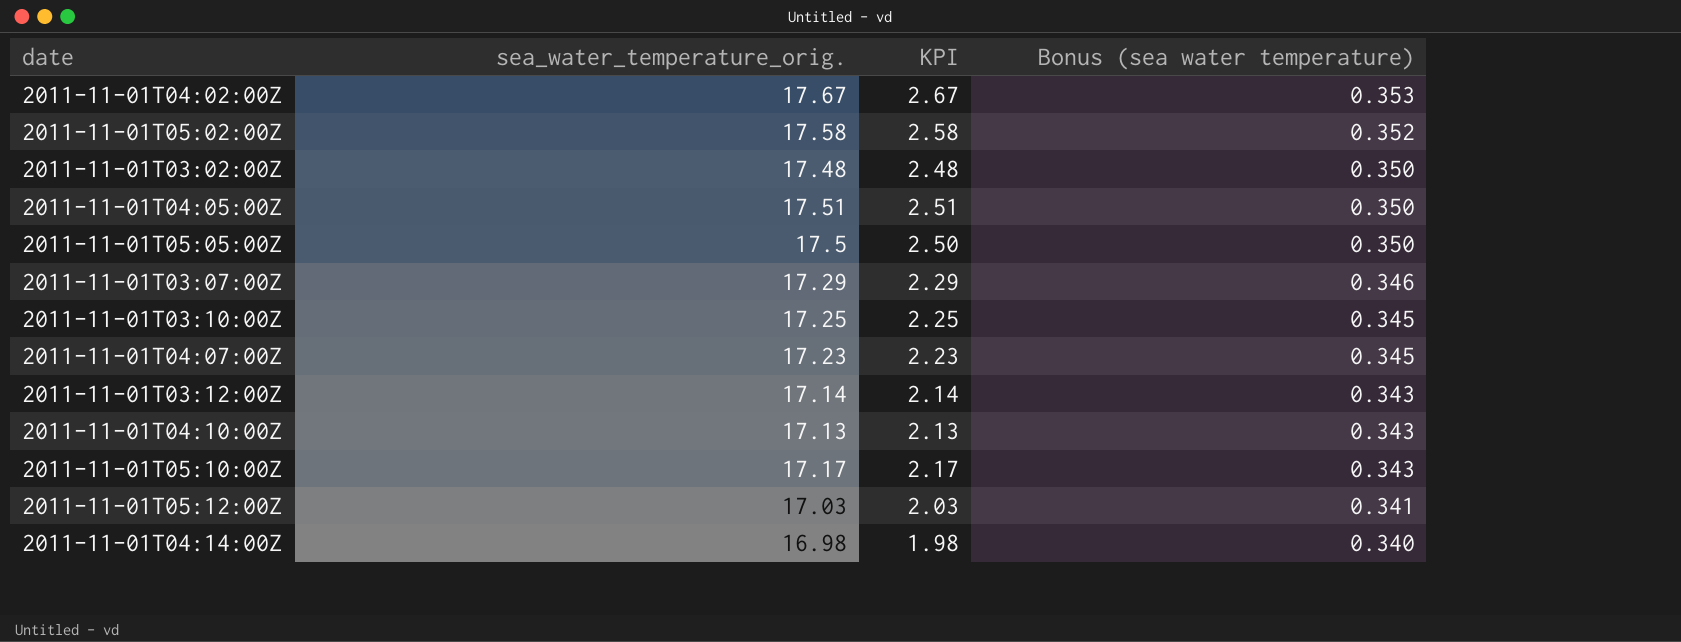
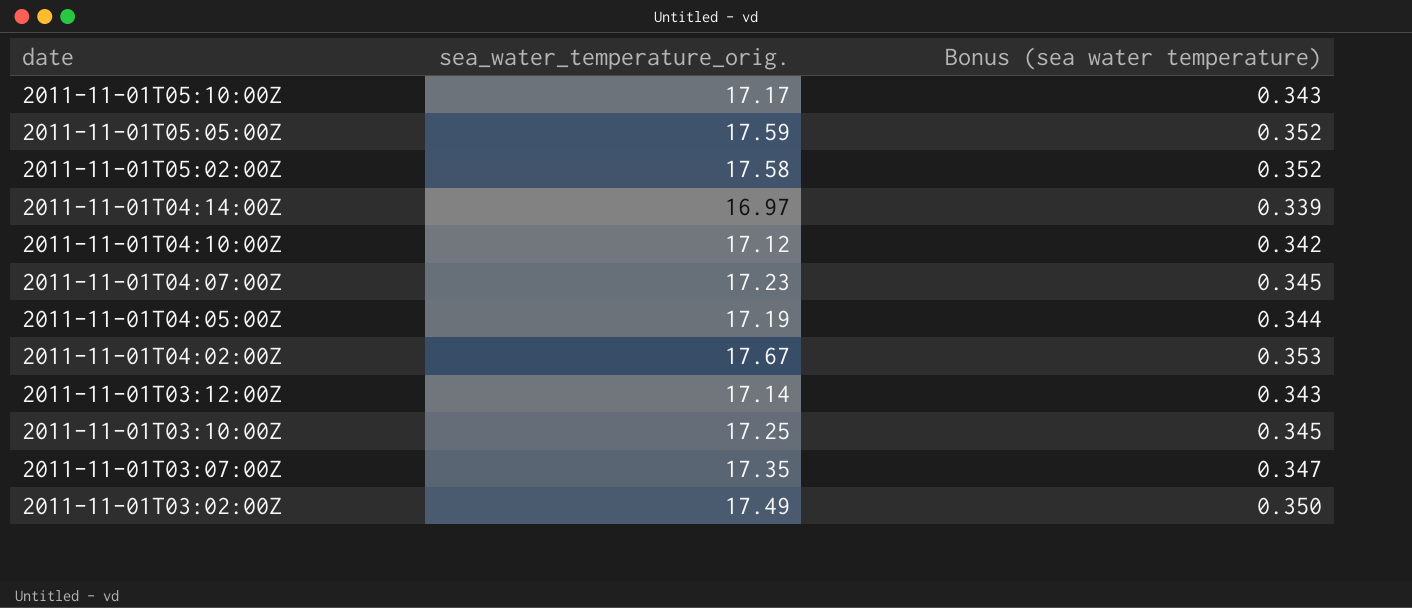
row order: Bonus (sea water temperature) descending -> date descending
column KPI | formula: [sea_water_temperature_orig.] - 15 -> none
row 2011-11-01T05:12:00Z: 17.03 | 2.03 | 0.341 -> none
2011-11-01T05:05:00Z | sea_water_temperature_orig.: 17.5 -> 17.59
2011-11-01T05:05:00Z | Bonus (sea water temperature): 0.350 -> 0.352
2011-11-01T04:14:00Z | sea_water_temperature_orig.: 16.98 -> 16.97
2011-11-01T04:14:00Z | Bonus (sea water temperature): 0.340 -> 0.339
2011-11-01T04:10:00Z | sea_water_temperature_orig.: 17.13 -> 17.12
2011-11-01T04:10:00Z | Bonus (sea water temperature): 0.343 -> 0.342
2011-11-01T04:05:00Z | sea_water_temperature_orig.: 17.51 -> 17.19
2011-11-01T04:05:00Z | Bonus (sea water temperature): 0.350 -> 0.344
2011-11-01T03:07:00Z | sea_water_temperature_orig.: 17.29 -> 17.35
2011-11-01T03:07:00Z | Bonus (sea water temperature): 0.346 -> 0.347
2011-11-01T03:02:00Z | sea_water_temperature_orig.: 17.48 -> 17.49

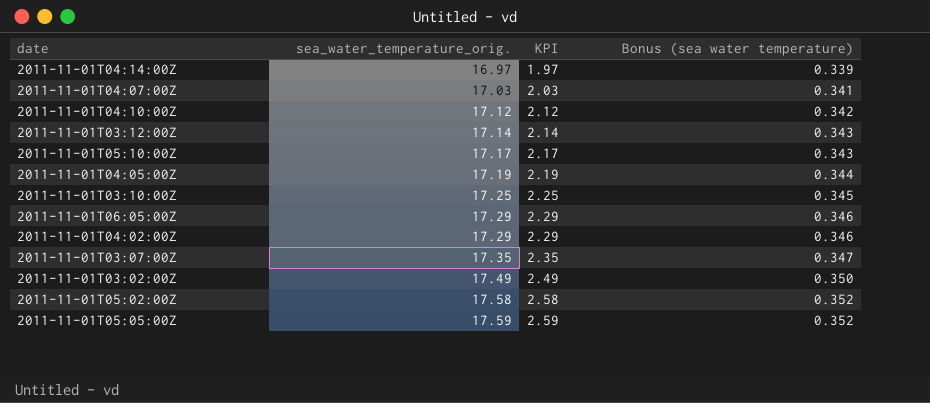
row order: date descending -> sea_water_temperature_orig. ascending
column KPI | formula: none -> [sea_water_temperature_orig.] - 15
2011-11-01T04:07:00Z | sea_water_temperature_orig.: 17.23 -> 17.03
2011-11-01T04:07:00Z | Bonus (sea water temperature): 0.345 -> 0.341
row 2011-11-01T06:05:00Z: none -> 17.29 | 2.29 | 0.346
2011-11-01T04:02:00Z | sea_water_temperature_orig.: 17.67 -> 17.29
2011-11-01T04:02:00Z | Bonus (sea water temperature): 0.353 -> 0.346

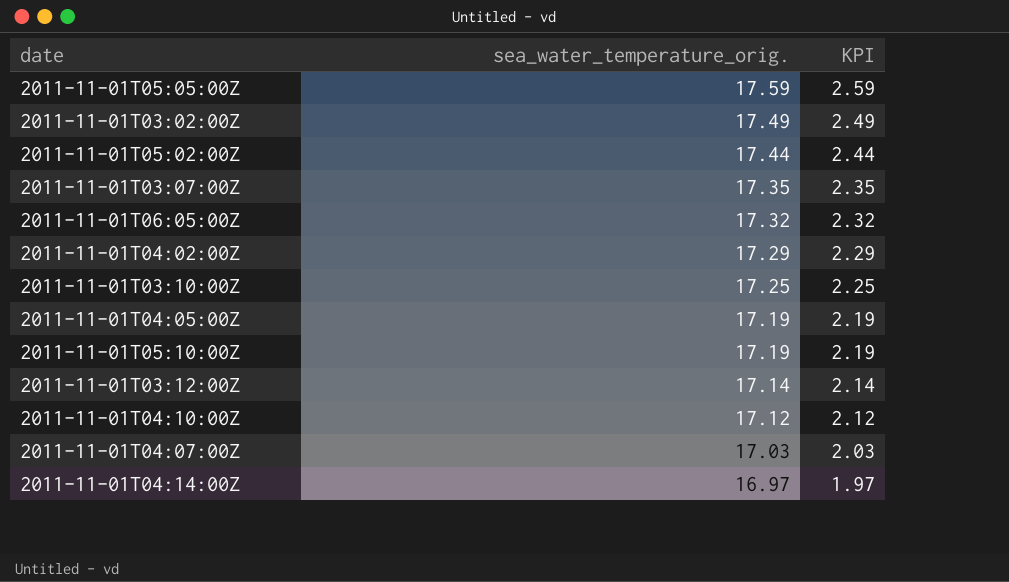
row order: sea_water_temperature_orig. ascending -> sea_water_temperature_orig. descending
column Bonus (sea water temperature) | formula: [sea_water_temperature_orig.] * 0.02 -> none
2011-11-01T05:02:00Z | sea_water_temperature_orig.: 17.58 -> 17.44
2011-11-01T05:02:00Z | KPI: 2.58 -> 2.44
2011-11-01T06:05:00Z | sea_water_temperature_orig.: 17.29 -> 17.32
2011-11-01T06:05:00Z | KPI: 2.29 -> 2.32
2011-11-01T05:10:00Z | sea_water_temperature_orig.: 17.17 -> 17.19
2011-11-01T05:10:00Z | KPI: 2.17 -> 2.19

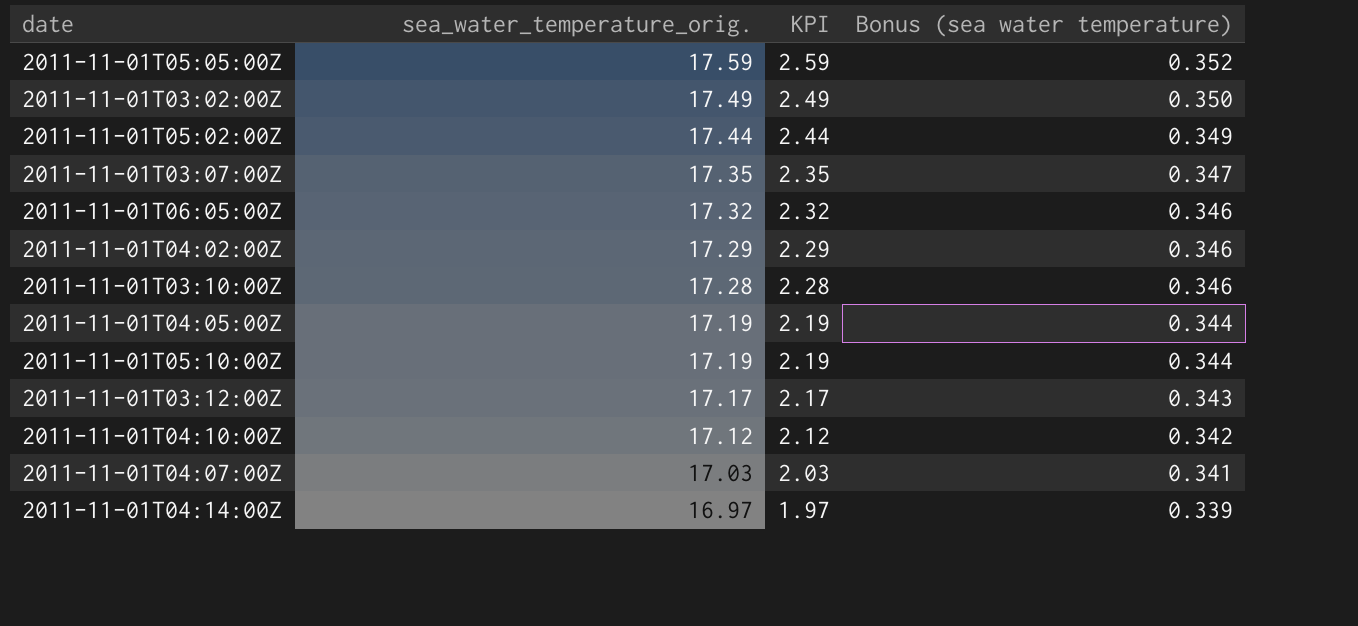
column Bonus (sea water temperature) | formula: none -> [sea_water_temperature_orig.] * 0.02
2011-11-01T03:10:00Z | sea_water_temperature_orig.: 17.25 -> 17.28
2011-11-01T03:10:00Z | KPI: 2.25 -> 2.28
2011-11-01T03:12:00Z | sea_water_temperature_orig.: 17.14 -> 17.17
2011-11-01T03:12:00Z | KPI: 2.14 -> 2.17

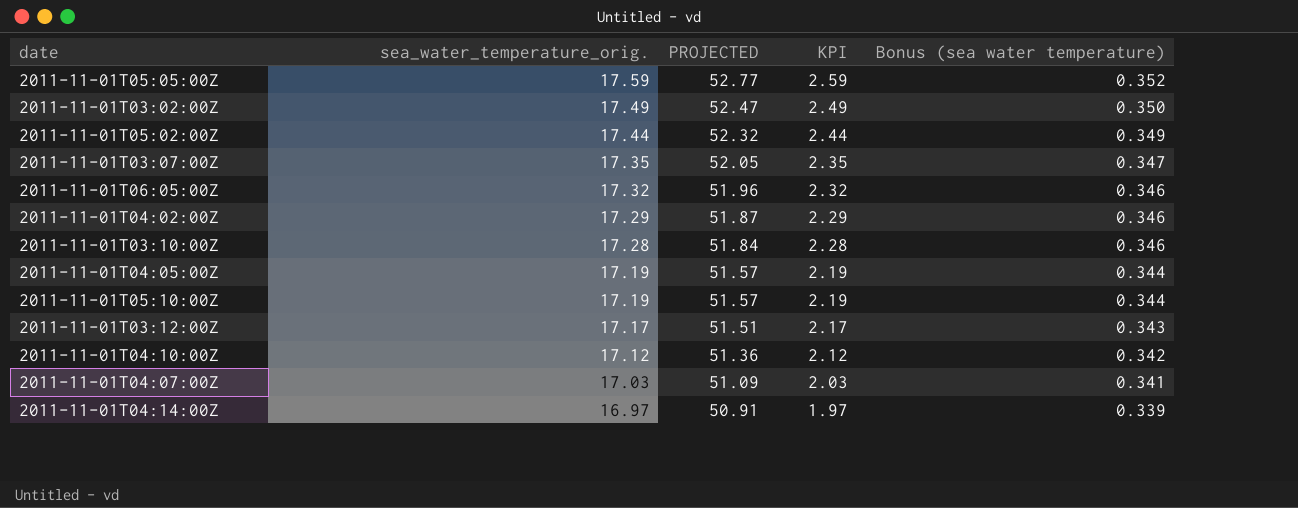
column PROJECTED | formula: none -> [sea_water_temperature_orig.] * 3

